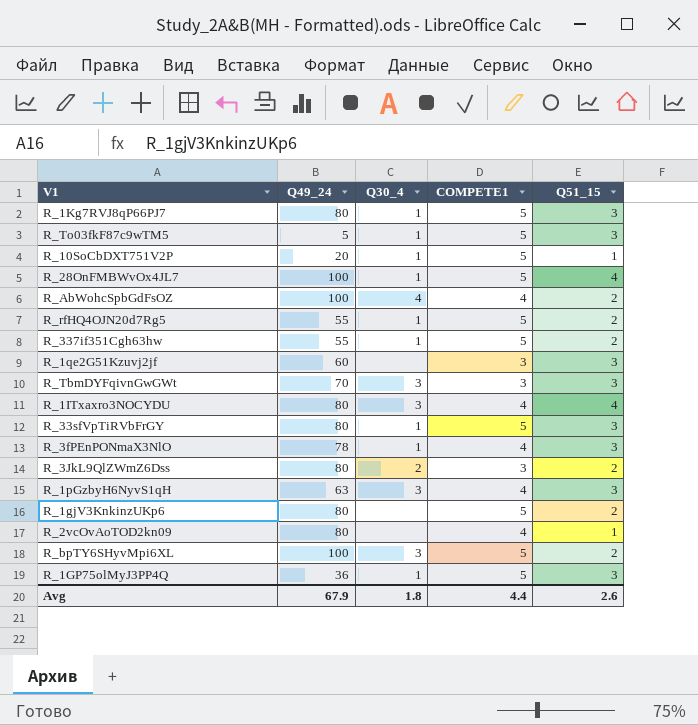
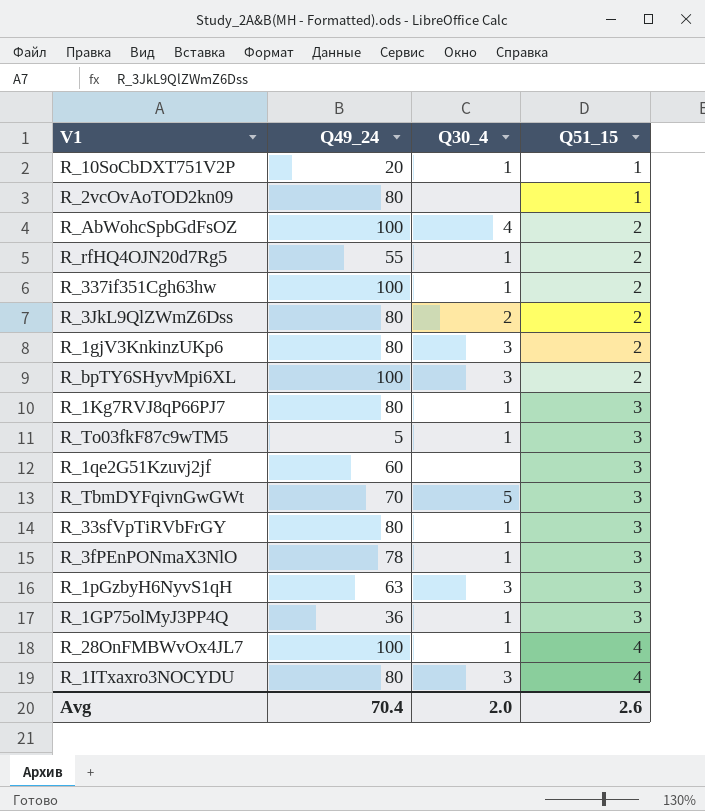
row order: none -> Q51_15 ascending
column COMPETE1 | position: 4 -> none
R_337if351Cgh63hw | Q49_24: 55 -> 100
R_1gjV3KnkinzUKp6 | Q30_4: none -> 3
R_TbmDYFqivnGwGWt | Q30_4: 3 -> 5
Avg | Q49_24: 67.9 -> 70.4
Avg | Q30_4: 1.8 -> 2.0

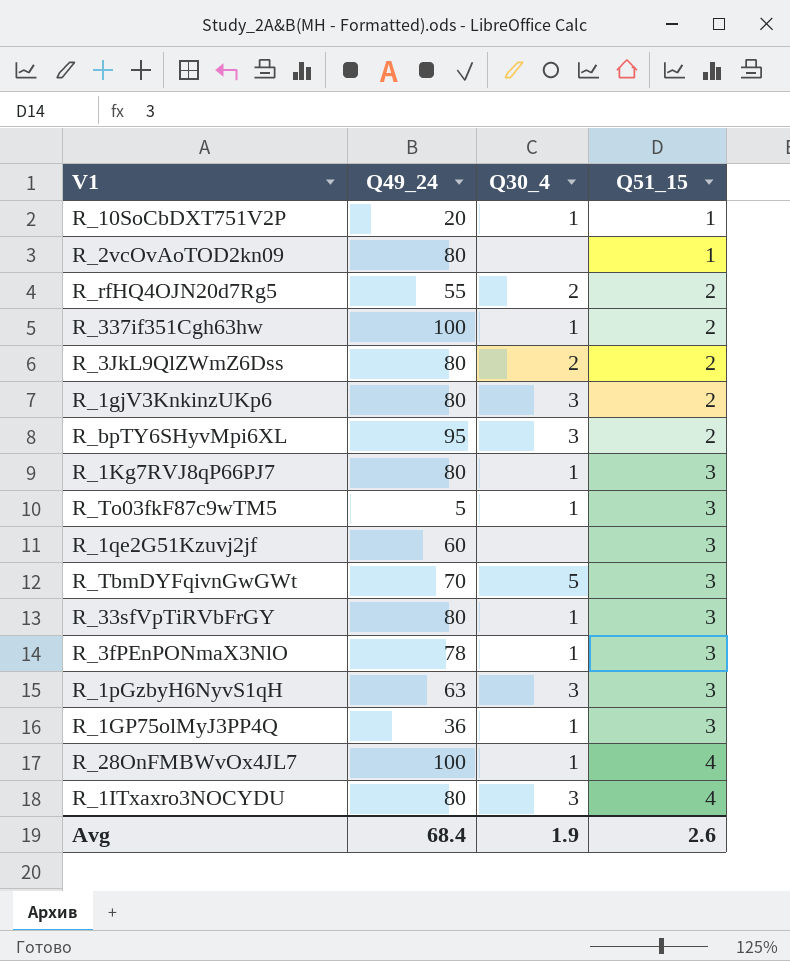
row R_AbWohcSpbGdFsOZ: 100 | 4 | 2 -> none
R_rfHQ4OJN20d7Rg5 | Q30_4: 1 -> 2
R_bpTY6SHyvMpi6XL | Q49_24: 100 -> 95
Avg | Q49_24: 70.4 -> 68.4
Avg | Q30_4: 2.0 -> 1.9

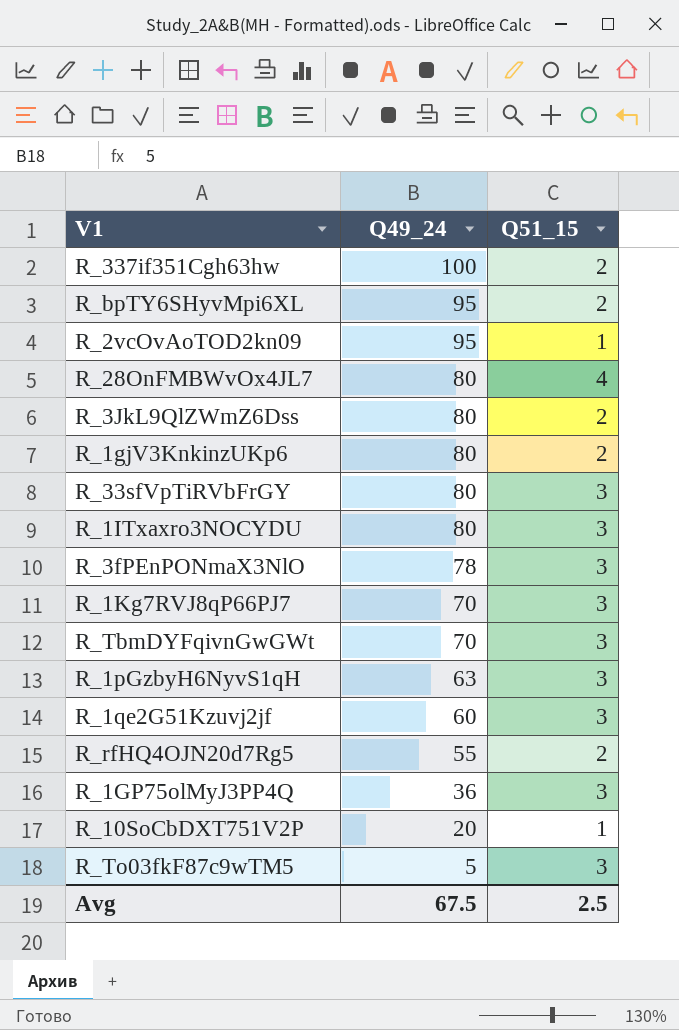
row order: Q51_15 ascending -> Q49_24 descending
column Q30_4 | position: 3 -> none
R_2vcOvAoTOD2kn09 | Q49_24: 80 -> 95
R_28OnFMBWvOx4JL7 | Q49_24: 100 -> 80
R_1ITxaxro3NOCYDU | Q51_15: 4 -> 3
R_1Kg7RVJ8qP66PJ7 | Q49_24: 80 -> 70
Avg | Q49_24: 68.4 -> 67.5
Avg | Q51_15: 2.6 -> 2.5

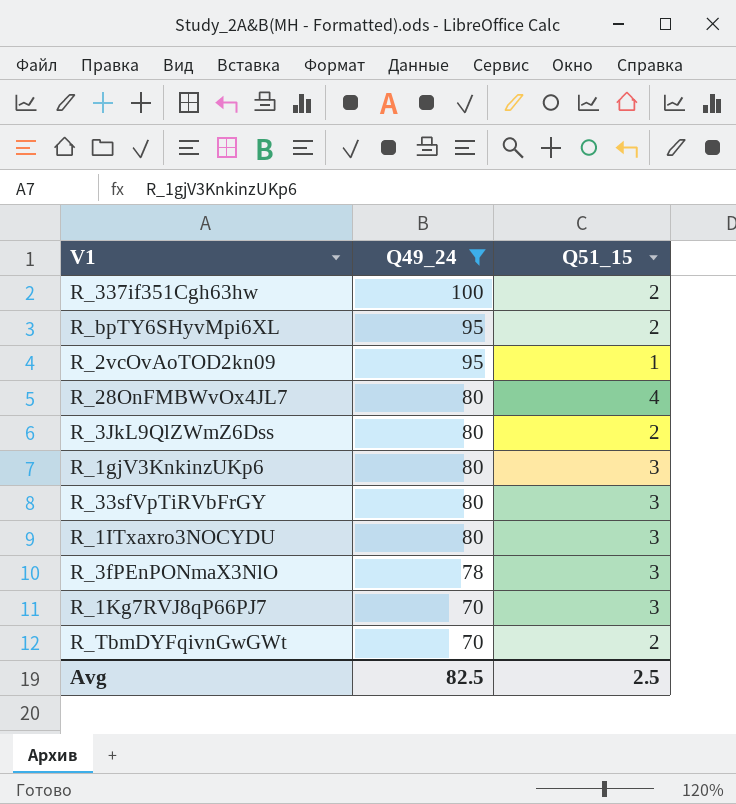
filter: none -> Q49_24 >= 70
R_1gjV3KnkinzUKp6 | Q51_15: 2 -> 3
R_TbmDYFqivnGwGWt | Q51_15: 3 -> 2
Avg | Q49_24: 67.5 -> 82.5

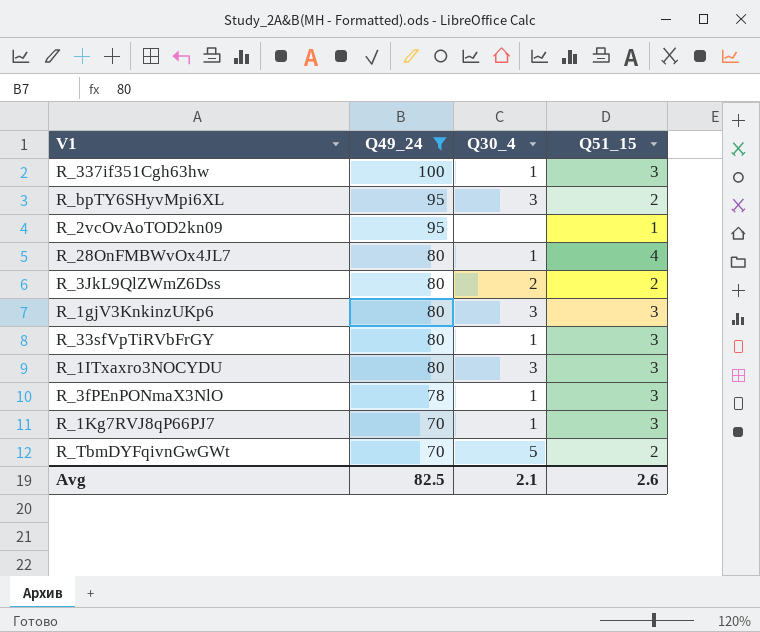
column Q30_4 | position: none -> 3
R_337if351Cgh63hw | Q51_15: 2 -> 3
Avg | Q51_15: 2.5 -> 2.6

